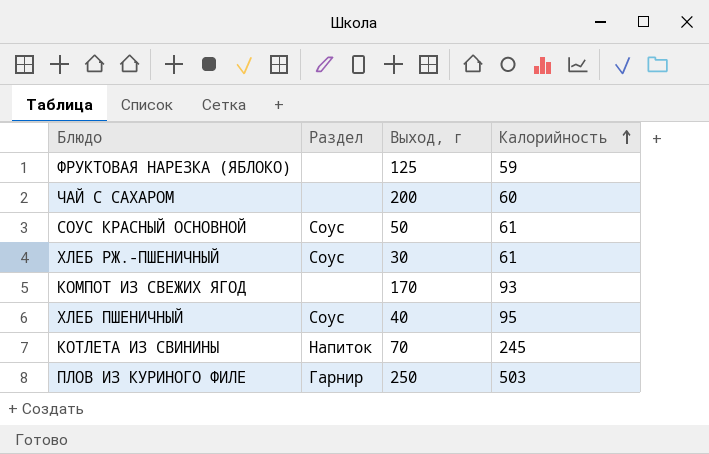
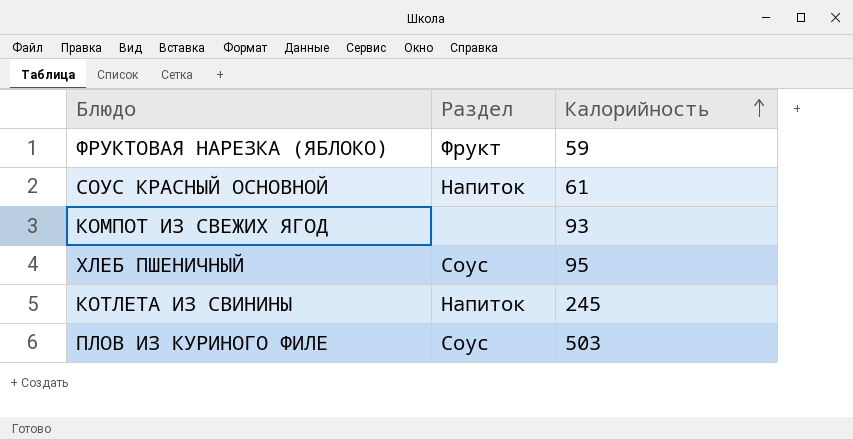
column Выход, г | position: 3 -> none
row ЧАЙ С САХАРОМ: none | 200 | 60 -> none
row ХЛЕБ РЖ.-ПШЕНИЧНЫЙ: Соус | 30 | 61 -> none
ФРУКТОВАЯ НАРЕЗКА (ЯБЛОКО) | Раздел: none -> Фрукт
СОУС КРАСНЫЙ ОСНОВНОЙ | Раздел: Соус -> Напиток
ПЛОВ ИЗ КУРИНОГО ФИЛЕ | Раздел: Гарнир -> Соус

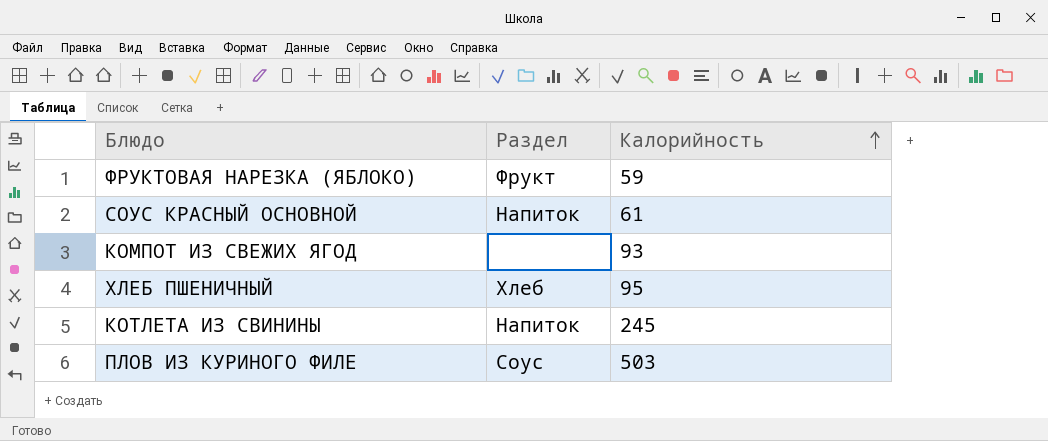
ХЛЕБ ПШЕНИЧНЫЙ | Раздел: Соус -> Хлеб

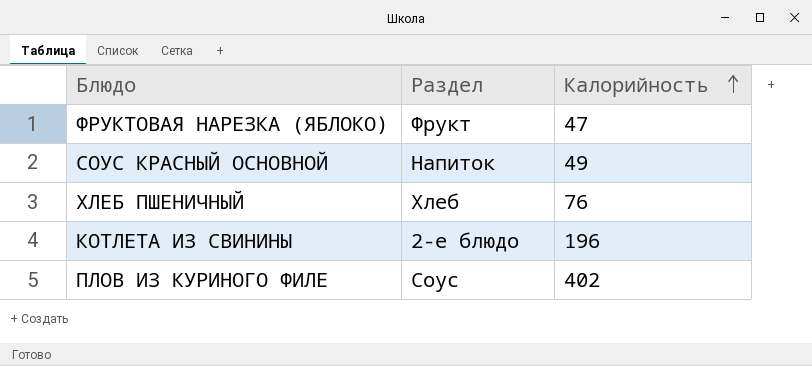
row КОМПОТ ИЗ СВЕЖИХ ЯГОД: none | 93 -> none
ФРУКТОВАЯ НАРЕЗКА (ЯБЛОКО) | Калорийность: 59 -> 47
СОУС КРАСНЫЙ ОСНОВНОЙ | Калорийность: 61 -> 49
ХЛЕБ ПШЕНИЧНЫЙ | Калорийность: 95 -> 76
КОТЛЕТА ИЗ СВИНИНЫ | Раздел: Напиток -> 2-е блюдо
КОТЛЕТА ИЗ СВИНИНЫ | Калорийность: 245 -> 196
ПЛОВ ИЗ КУРИНОГО ФИЛЕ | Калорийность: 503 -> 402

